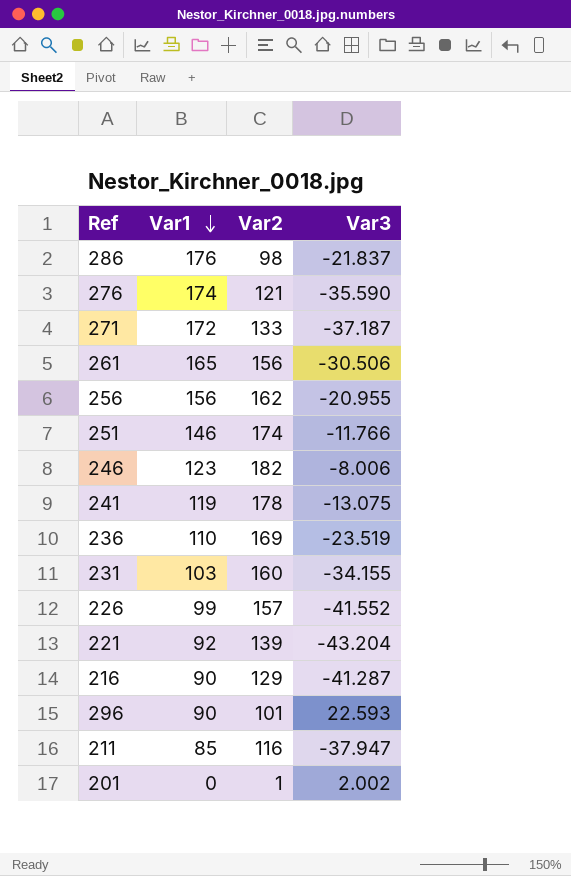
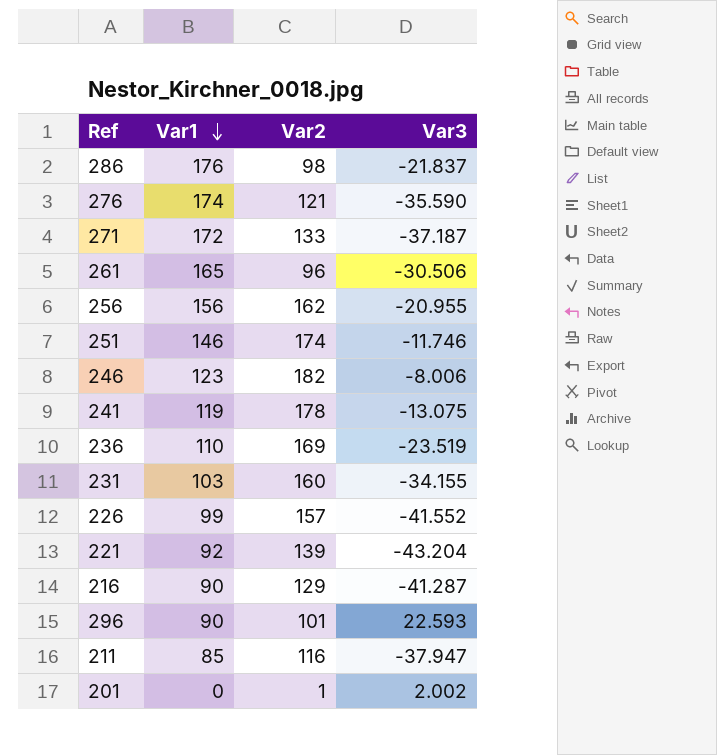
261 | Var2: 156 -> 96
251 | Var3: -11.766 -> -11.746

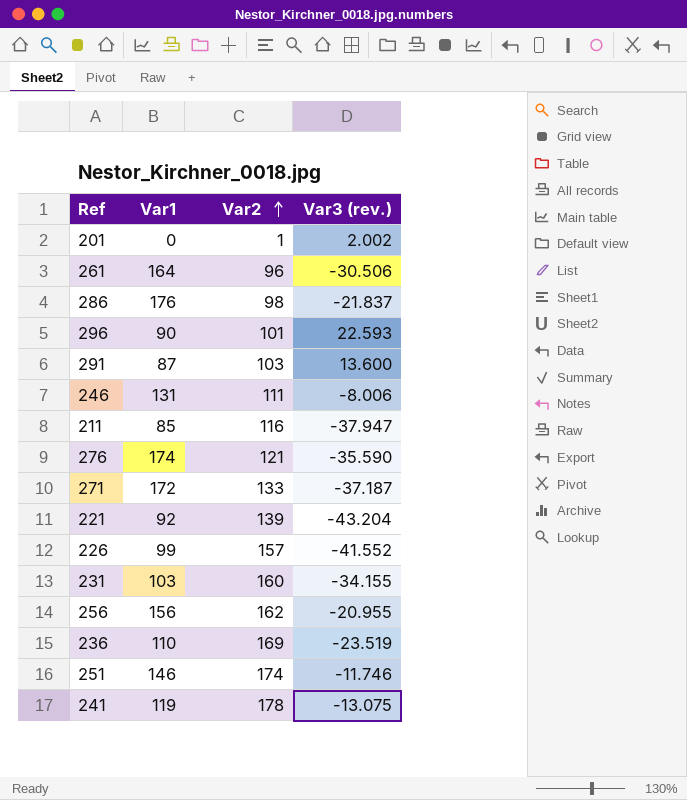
row order: Var1 descending -> Var2 ascending
column name: Var3 -> Var3 (rev.)
row 216: 90 | 129 | -41.287 -> none
261 | Var1: 165 -> 164
row 291: none -> 87 | 103 | 13.600
246 | Var1: 123 -> 131
246 | Var2: 182 -> 111

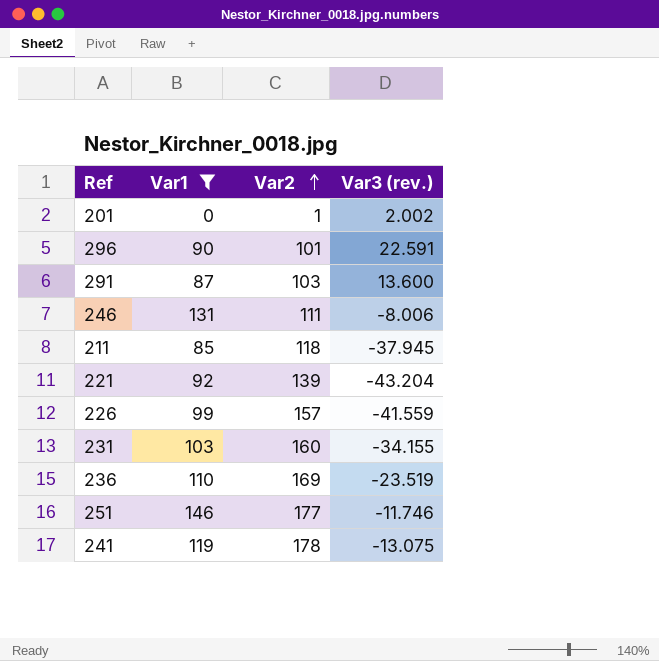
filter: none -> Var1 <= 146
296 | Var3 (rev.): 22.593 -> 22.591
211 | Var2: 116 -> 118
211 | Var3 (rev.): -37.947 -> -37.945
226 | Var3 (rev.): -41.552 -> -41.559
251 | Var2: 174 -> 177

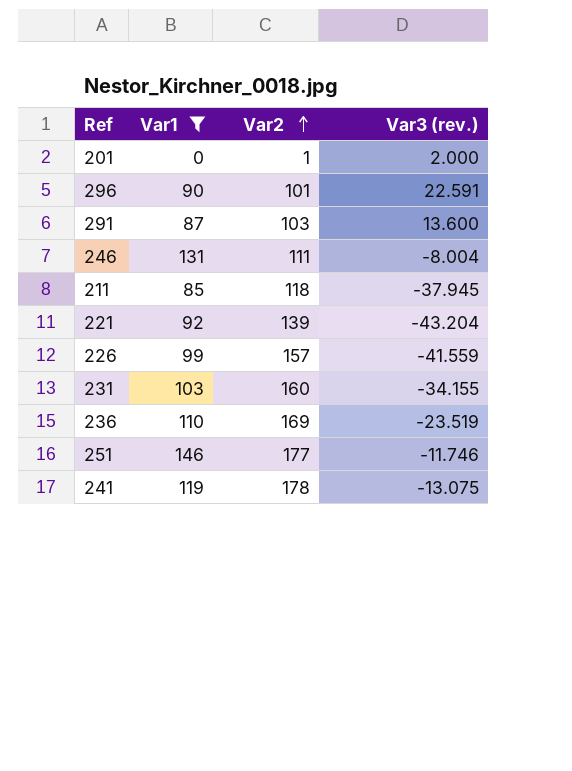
201 | Var3 (rev.): 2.002 -> 2.000
246 | Var3 (rev.): -8.006 -> -8.004

